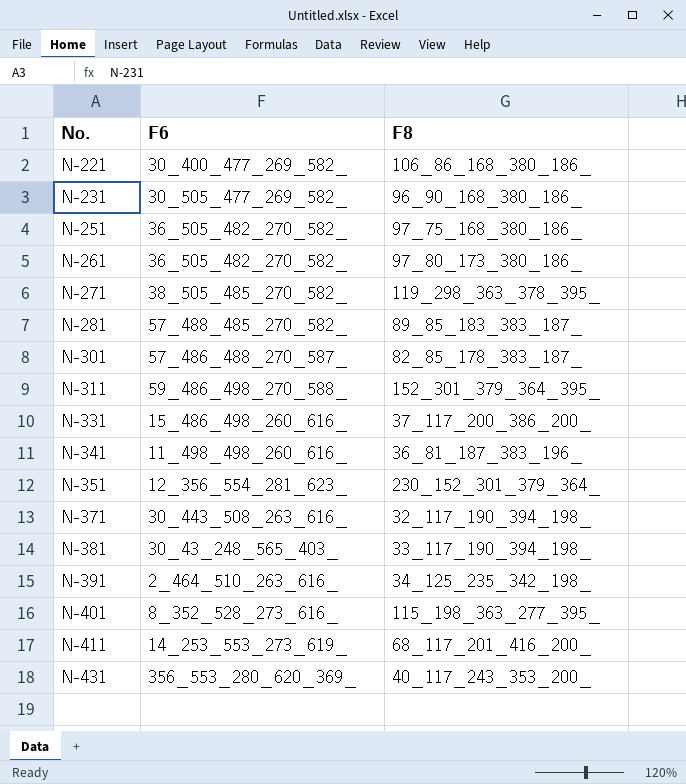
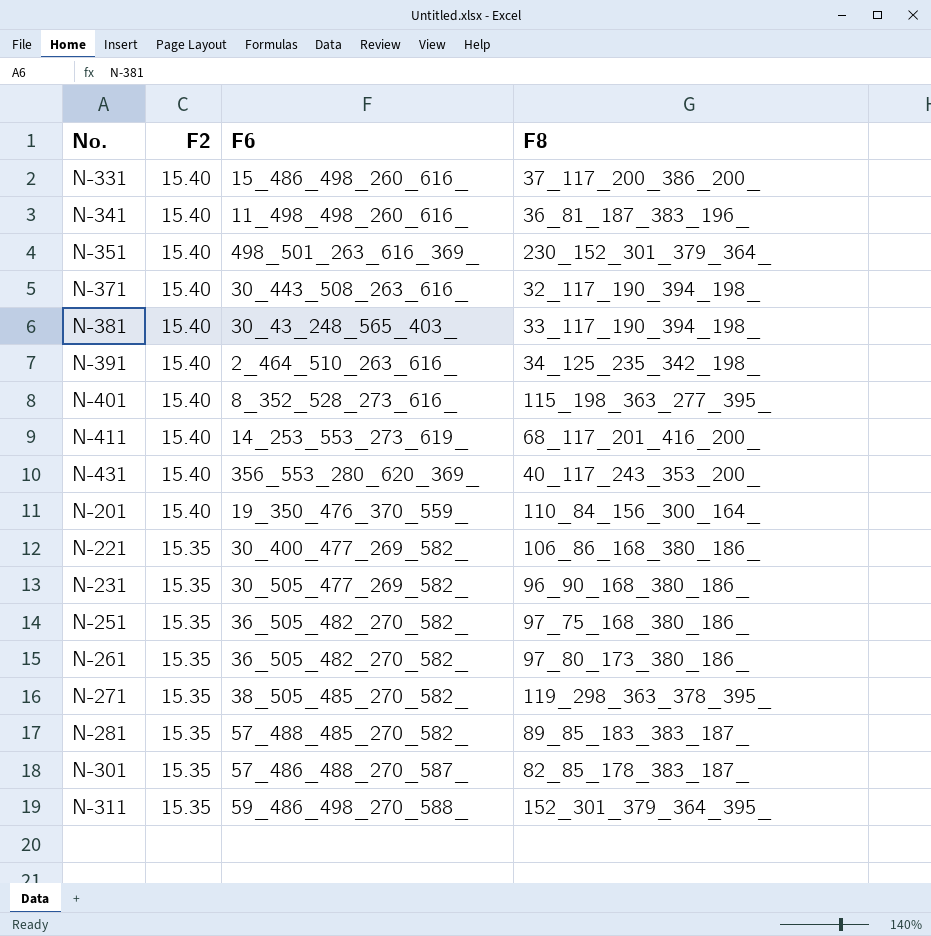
row order: No. ascending -> F2 descending
column F2 | position: none -> 2
N-351 | F6: 12_356_554_281_623_ -> 498_501_263_616_369_
row N-201: none -> 15.40 | 19_350_476_370_559_ | 110_84_156_300_164_

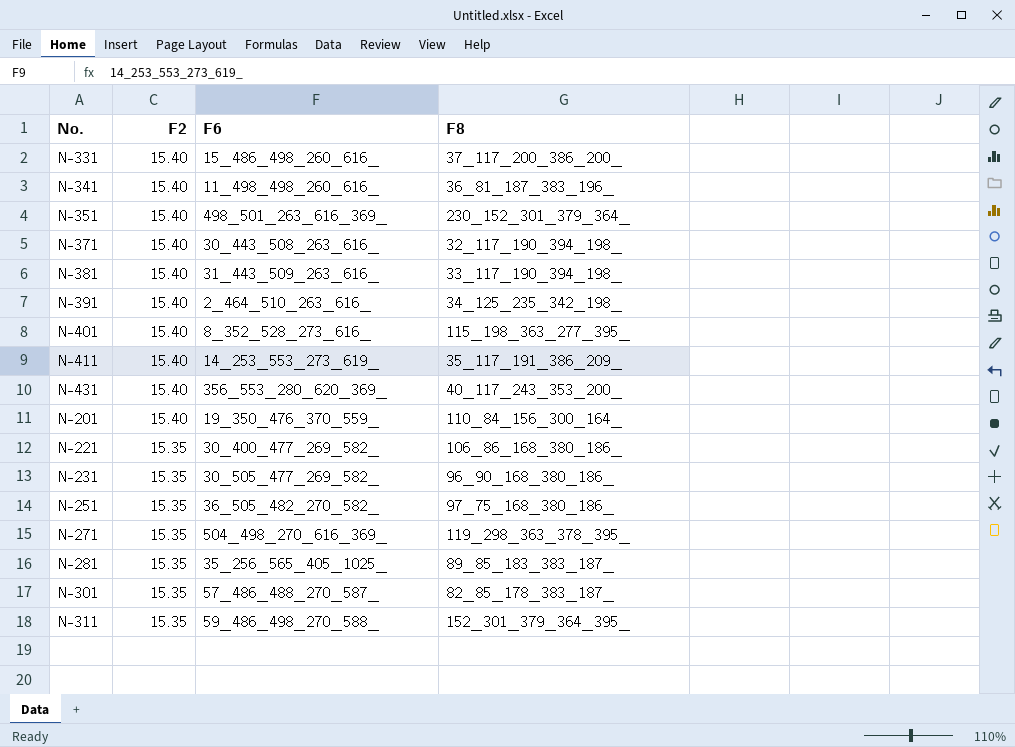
row N-261: 15.35 | 36_505_482_270_582_ | 97_80_173_380_186_ -> none
N-381 | F6: 30_43_248_565_403_ -> 31_443_509_263_616_
N-411 | F8: 68_117_201_416_200_ -> 35_117_191_386_209_
N-271 | F6: 38_505_485_270_582_ -> 504_498_270_616_369_
N-281 | F6: 57_488_485_270_582_ -> 35_256_565_405_1025_

